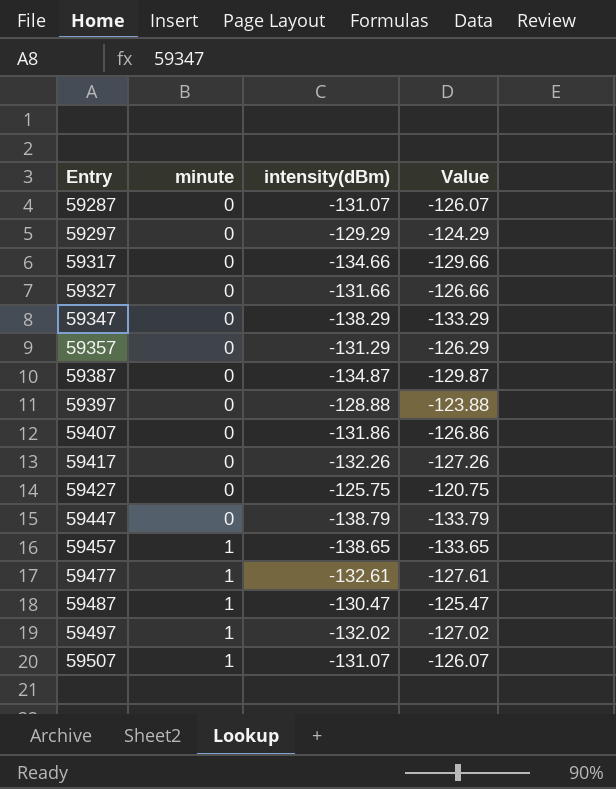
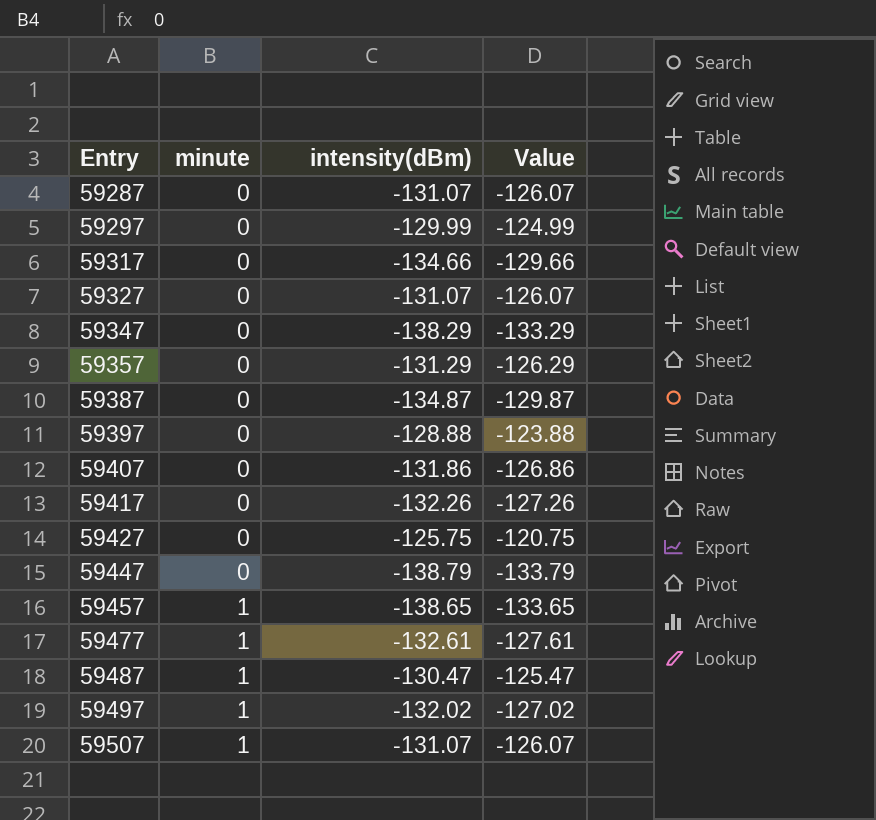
59297 | intensity(dBm): -129.29 -> -129.99
59297 | Value: -124.29 -> -124.99
59327 | intensity(dBm): -131.66 -> -131.07
59327 | Value: -126.66 -> -126.07

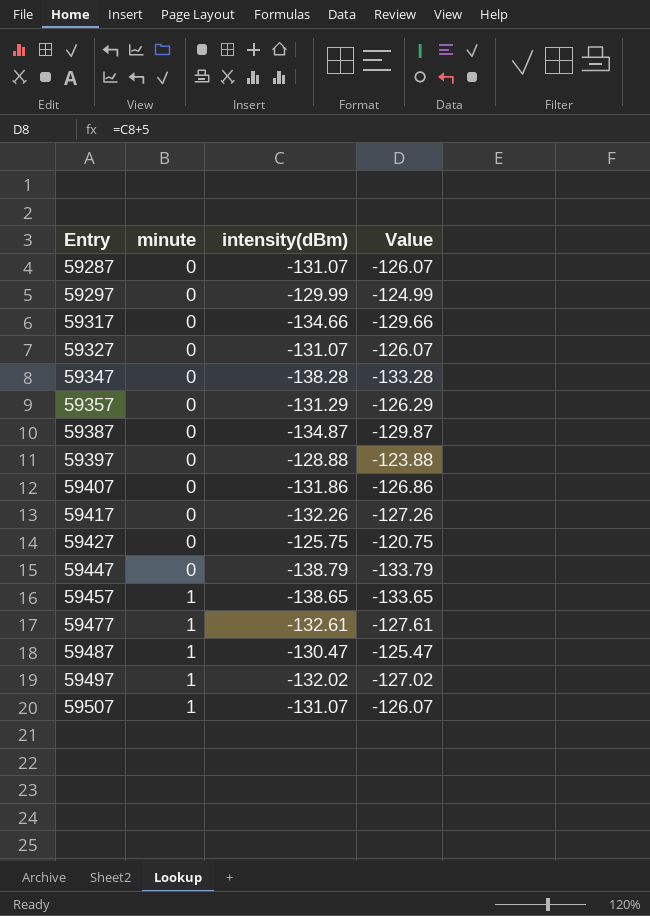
59347 | intensity(dBm): -138.29 -> -138.28
59347 | Value: -133.29 -> -133.28

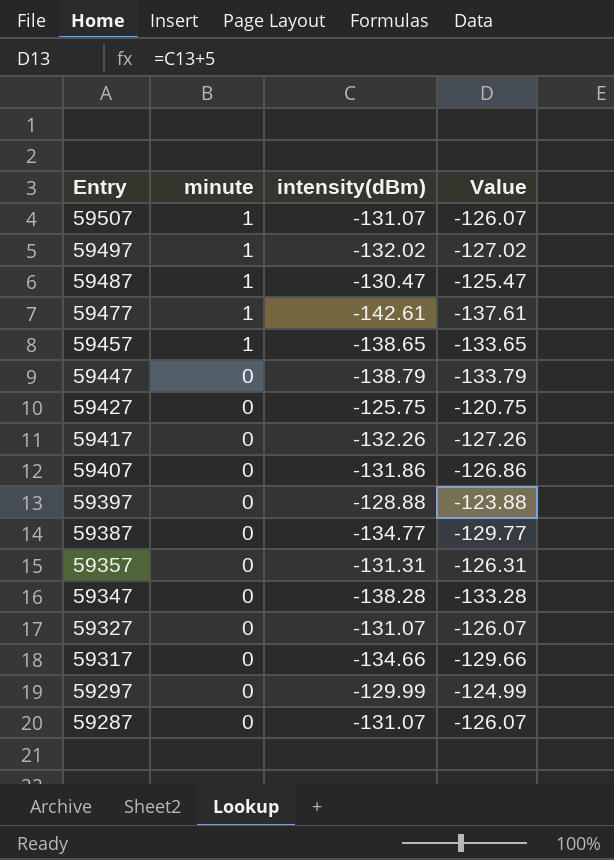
row order: Entry ascending -> Entry descending
59477 | intensity(dBm): -132.61 -> -142.61
59477 | Value: -127.61 -> -137.61
59387 | intensity(dBm): -134.87 -> -134.77
59387 | Value: -129.87 -> -129.77
59357 | intensity(dBm): -131.29 -> -131.31
59357 | Value: -126.29 -> -126.31

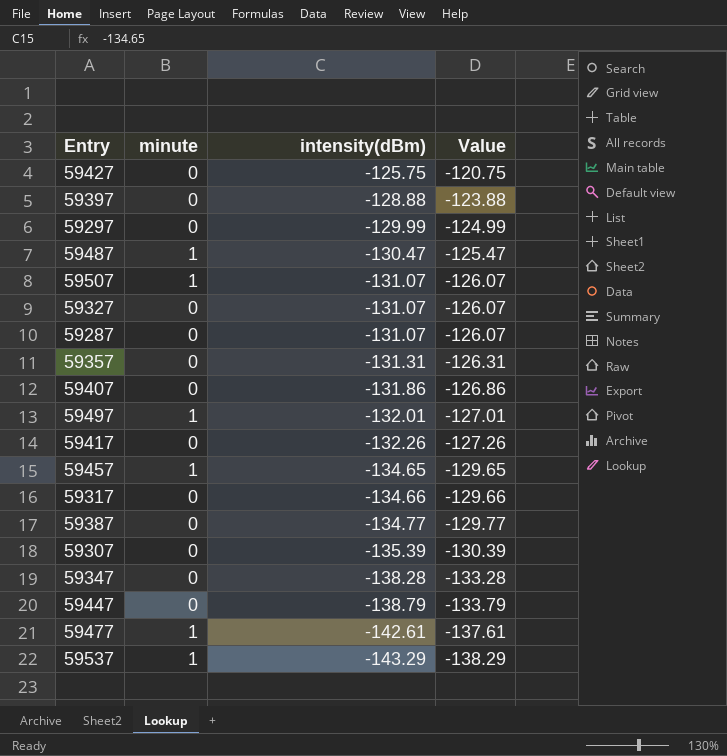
row order: Entry descending -> intensity(dBm) descending
59497 | intensity(dBm): -132.02 -> -132.01
59497 | Value: -127.02 -> -127.01
59457 | intensity(dBm): -138.65 -> -134.65
59457 | Value: -133.65 -> -129.65
row 59307: none -> 0 | -135.39 | -130.39
row 59537: none -> 1 | -143.29 | -138.29

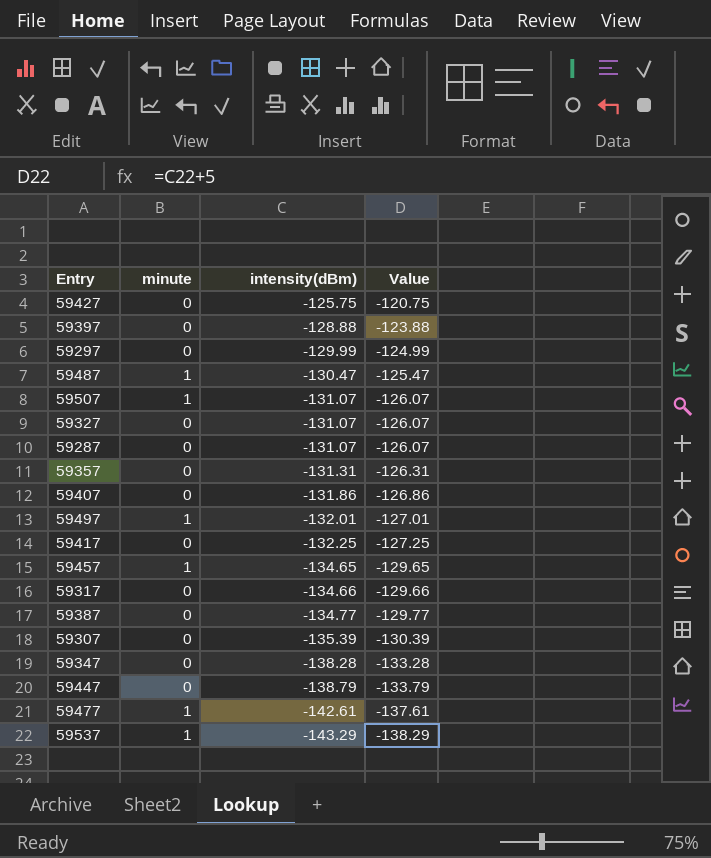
59417 | intensity(dBm): -132.26 -> -132.25
59417 | Value: -127.26 -> -127.25

